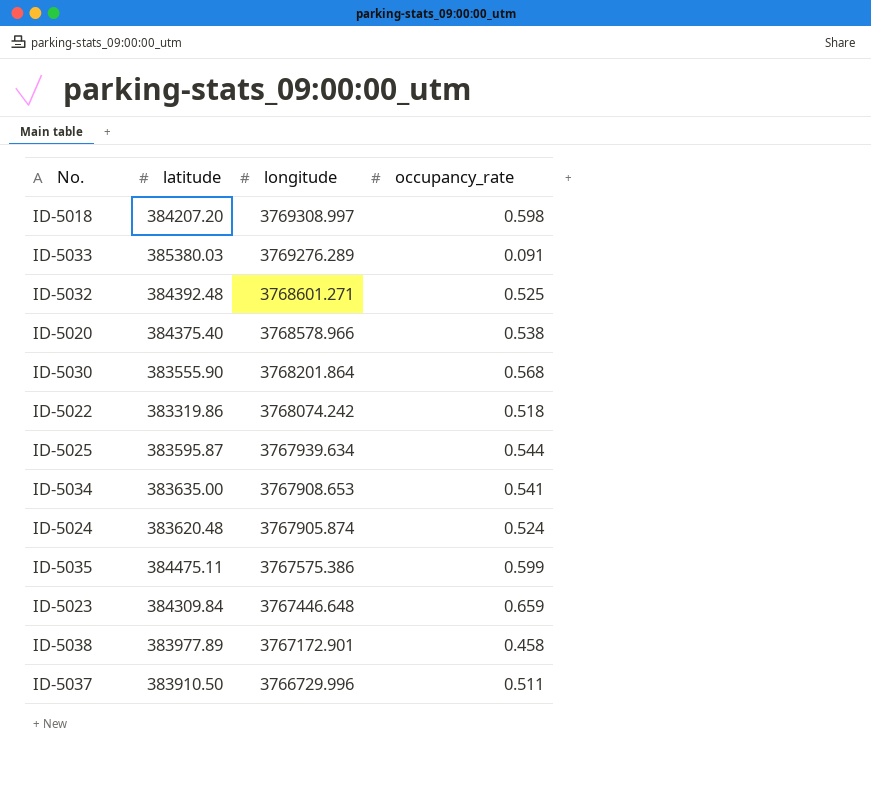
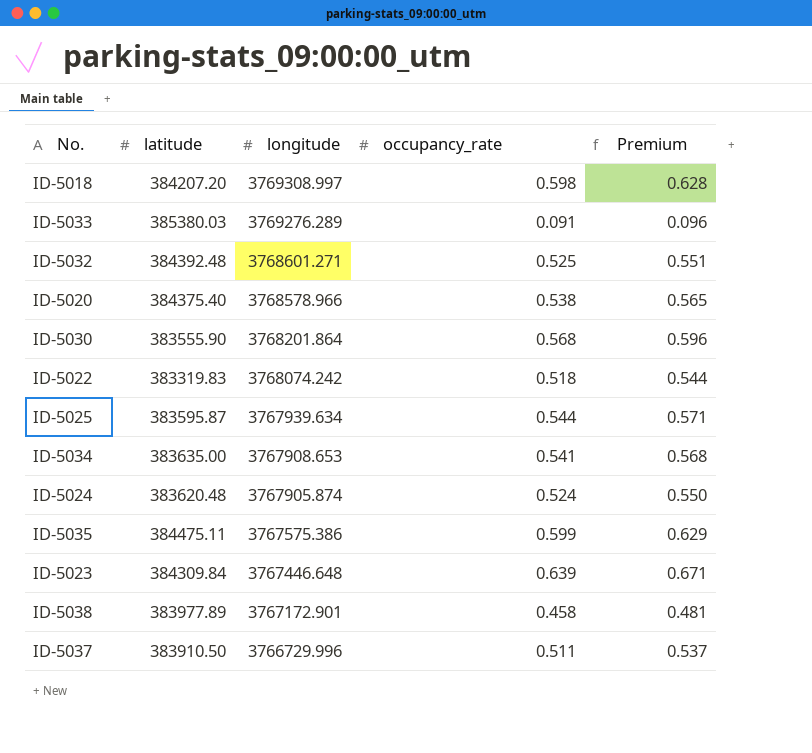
column Premium | formula: none -> [occupancy_rate] * 1.05
ID-5022 | latitude: 383319.86 -> 383319.83
ID-5023 | occupancy_rate: 0.659 -> 0.639

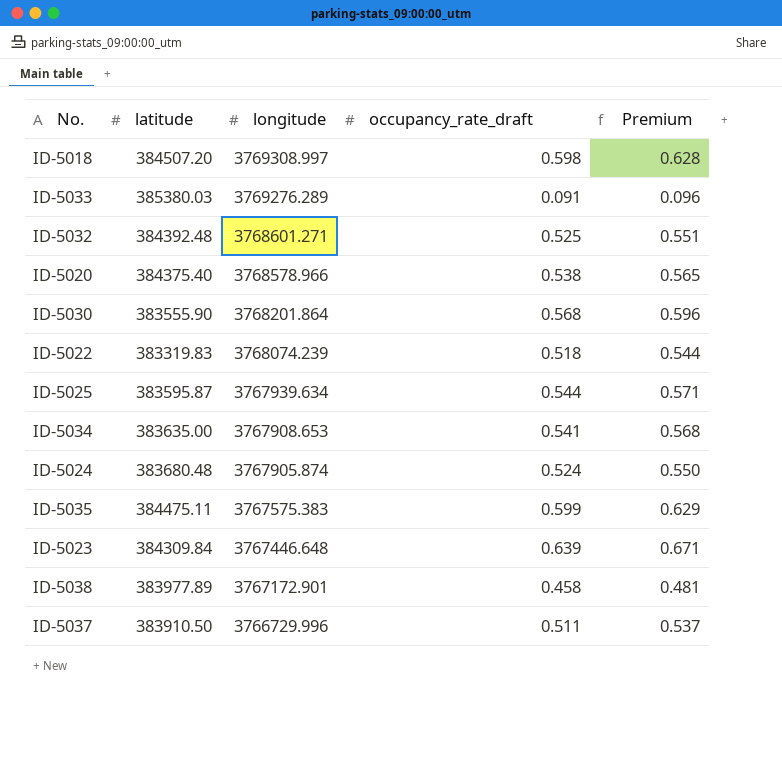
column name: occupancy_rate -> occupancy_rate_draft
ID-5018 | latitude: 384207.20 -> 384507.20
ID-5022 | longitude: 3768074.242 -> 3768074.239
ID-5024 | latitude: 383620.48 -> 383680.48
ID-5035 | longitude: 3767575.386 -> 3767575.383

